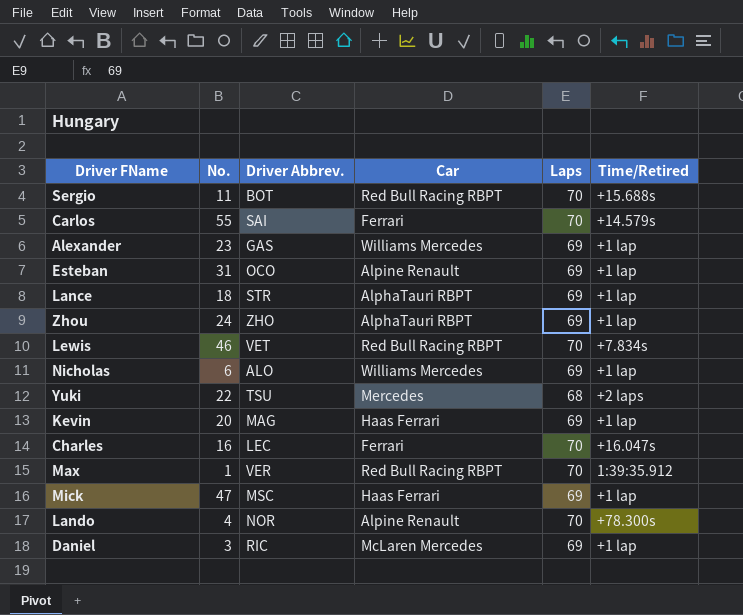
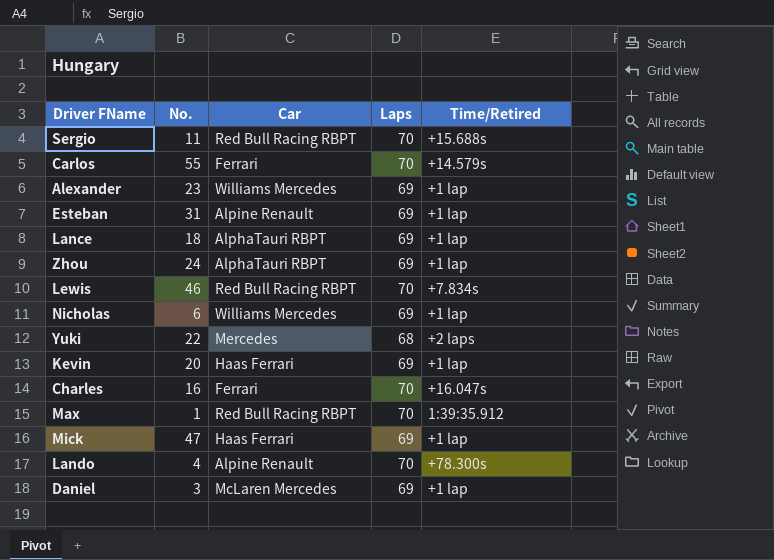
column Driver Abbrev. | position: 3 -> none

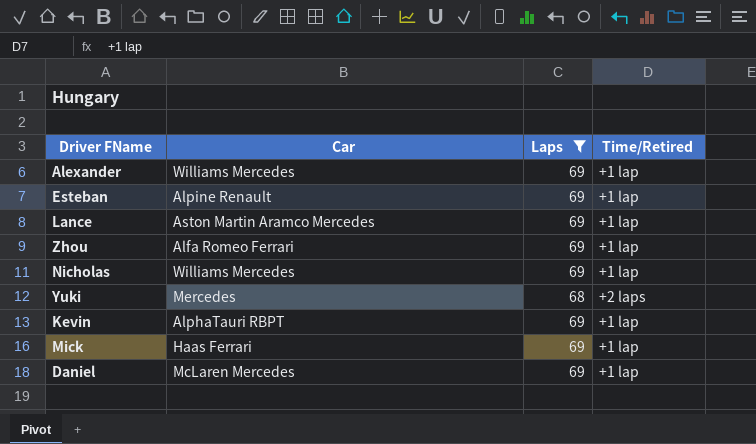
filter: none -> Laps != 70
column No. | position: 2 -> none
Lance | Car: AlphaTauri RBPT -> Aston Martin Aramco Mercedes
Zhou | Car: AlphaTauri RBPT -> Alfa Romeo Ferrari
Kevin | Car: Haas Ferrari -> AlphaTauri RBPT

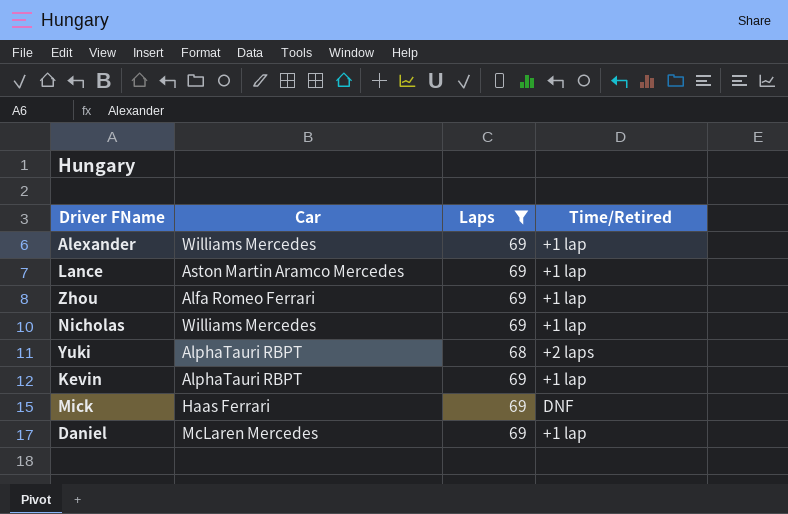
row Esteban: Alpine Renault | 69 | +1 lap -> none
Yuki | Car: Mercedes -> AlphaTauri RBPT
Mick | Time/Retired: +1 lap -> DNF

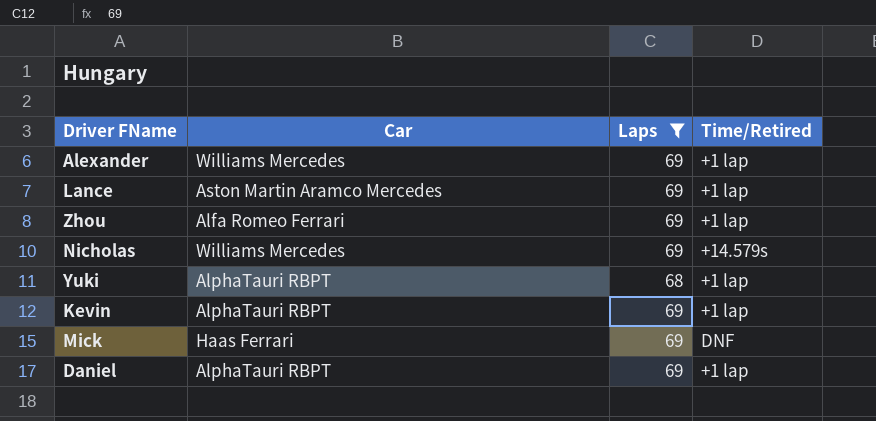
Nicholas | Time/Retired: +1 lap -> +14.579s
Yuki | Time/Retired: +2 laps -> +1 lap
Daniel | Car: McLaren Mercedes -> AlphaTauri RBPT

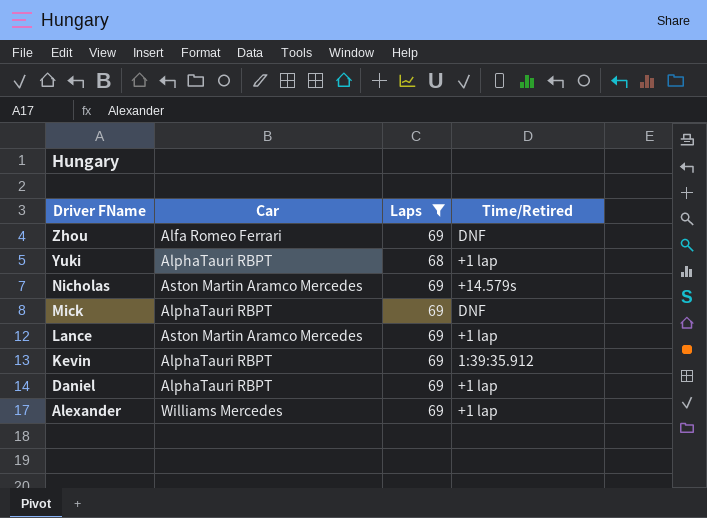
row order: none -> Driver FName descending
Zhou | Time/Retired: +1 lap -> DNF
Nicholas | Car: Williams Mercedes -> Aston Martin Aramco Mercedes
Mick | Car: Haas Ferrari -> AlphaTauri RBPT
Kevin | Time/Retired: +1 lap -> 1:39:35.912

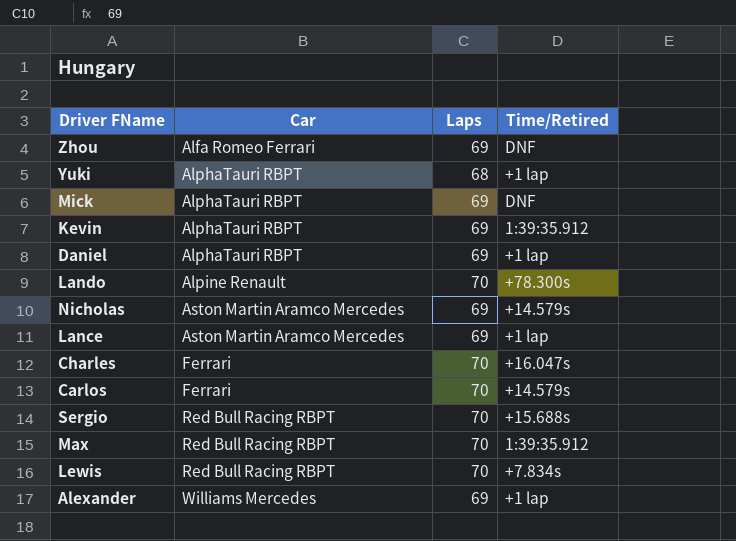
filter: Laps != 70 -> none
row order: Driver FName descending -> Car ascending

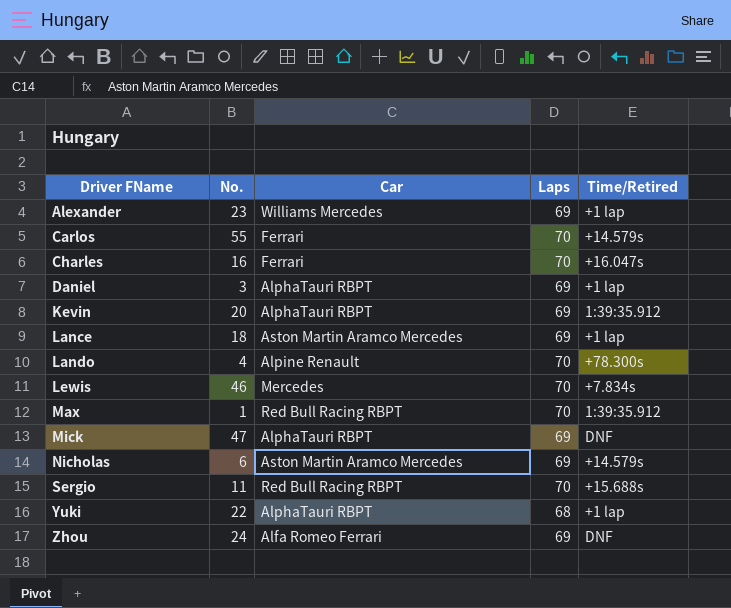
row order: Car ascending -> Driver FName ascending
column No. | position: none -> 2
Lewis | Car: Red Bull Racing RBPT -> Mercedes

